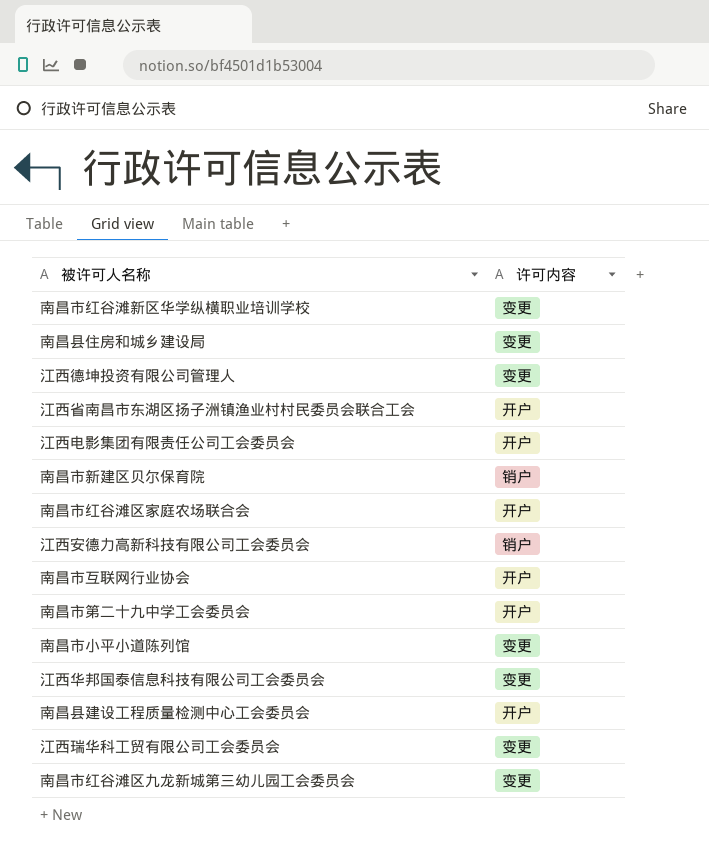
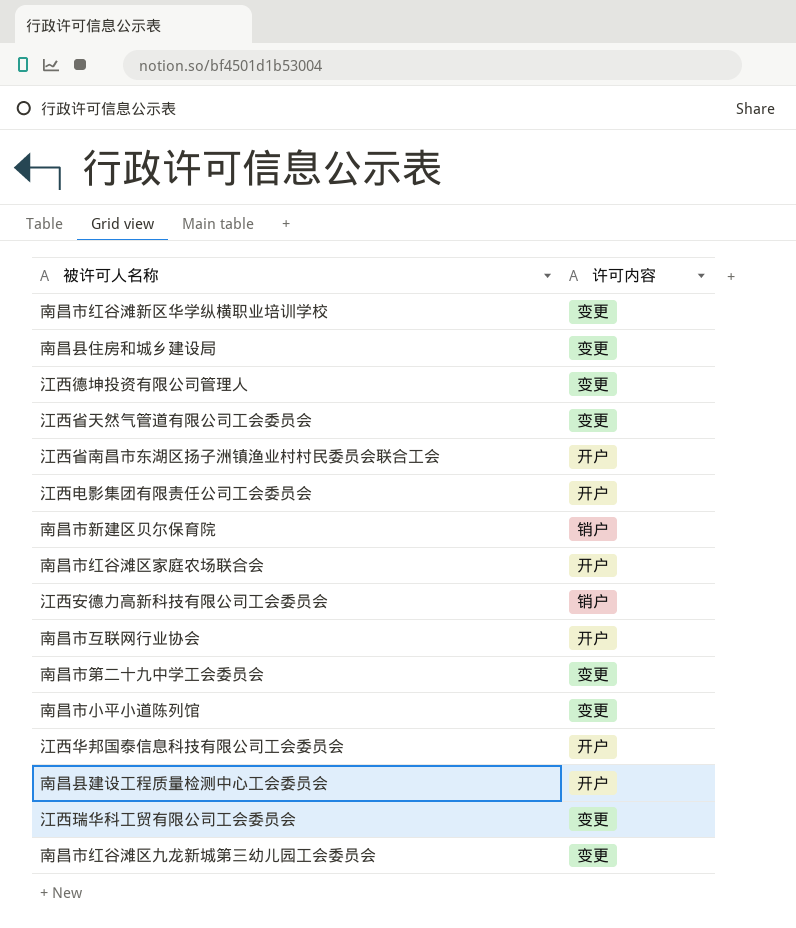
row 江西省天然气管道有限公司工会委员会: none -> 变更
南昌市第二十九中学工会委员会 | 许可内容: 开户 -> 变更
江西华邦国泰信息科技有限公司工会委员会 | 许可内容: 变更 -> 开户

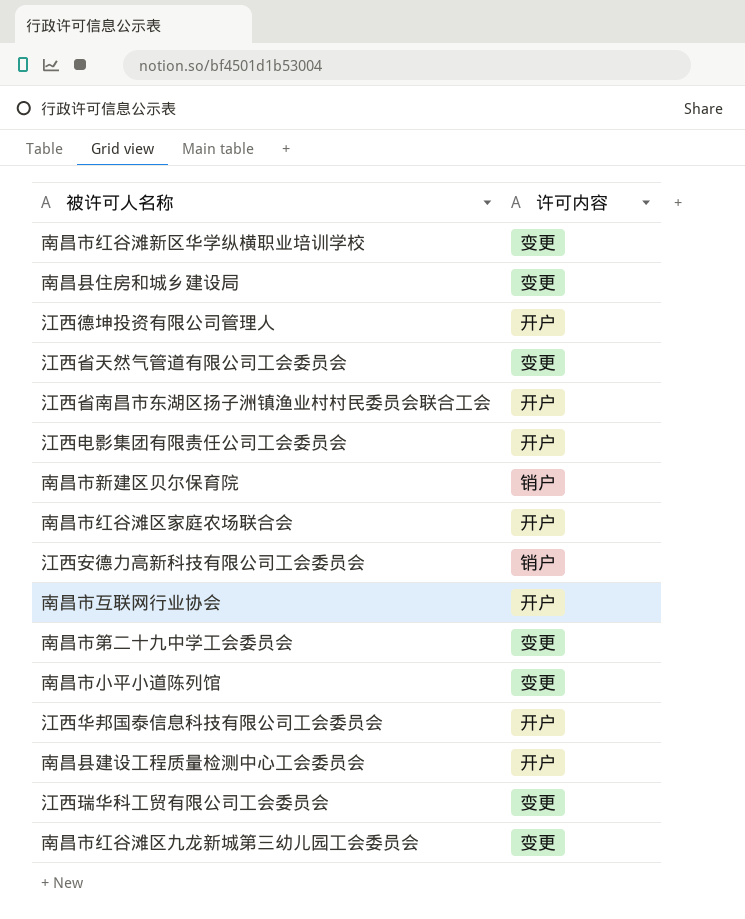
江西德坤投资有限公司管理人 | 许可内容: 变更 -> 开户

